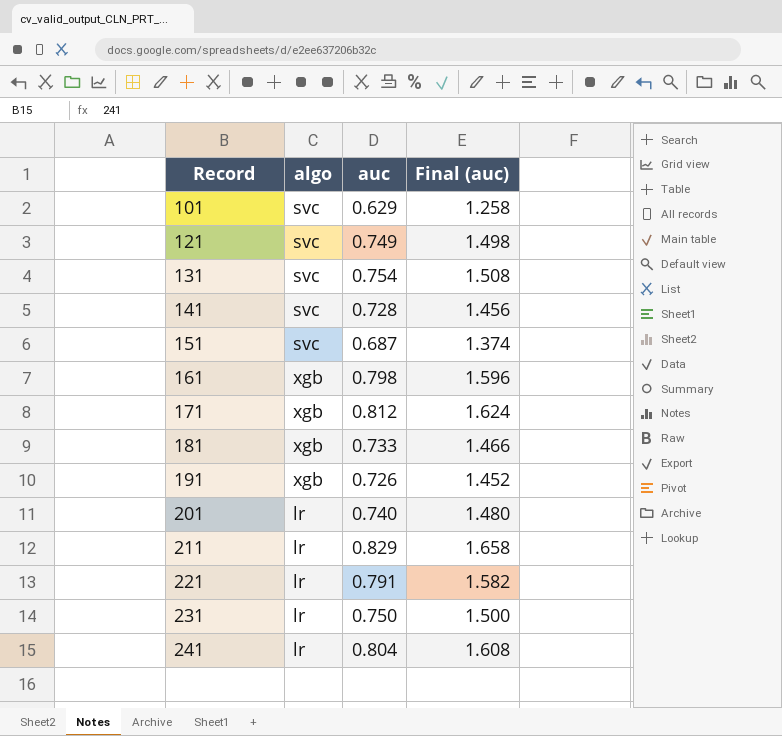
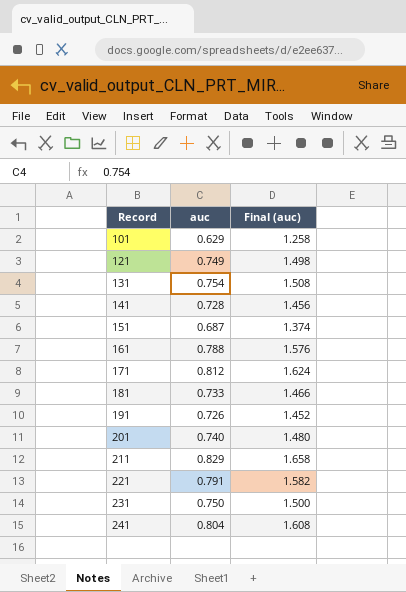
column algo | position: 2 -> none
161 | auc: 0.798 -> 0.788
161 | Final (auc): 1.596 -> 1.576

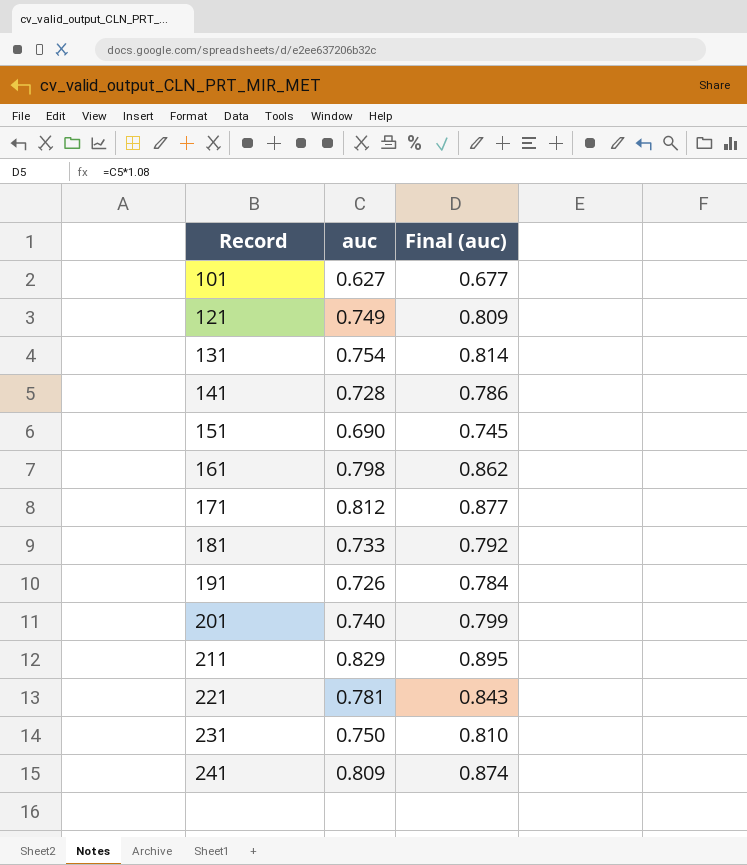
column Final (auc) | formula: [auc] * 2 -> [auc] * 1.08
101 | auc: 0.629 -> 0.627
151 | auc: 0.687 -> 0.690
161 | auc: 0.788 -> 0.798
221 | auc: 0.791 -> 0.781
241 | auc: 0.804 -> 0.809

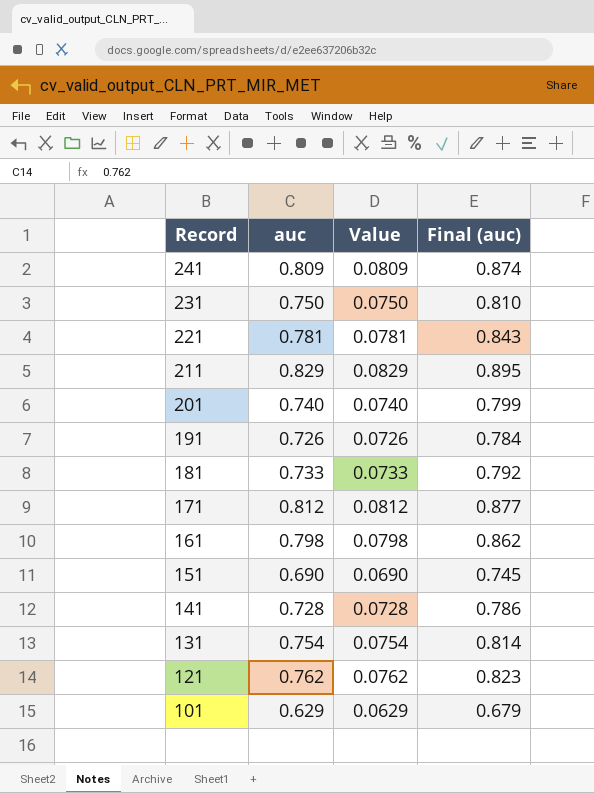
row order: Record ascending -> Record descending
column Value | formula: none -> [auc] * 0.1
121 | auc: 0.749 -> 0.762
121 | Final (auc): 0.809 -> 0.823
101 | auc: 0.627 -> 0.629
101 | Final (auc): 0.677 -> 0.679

